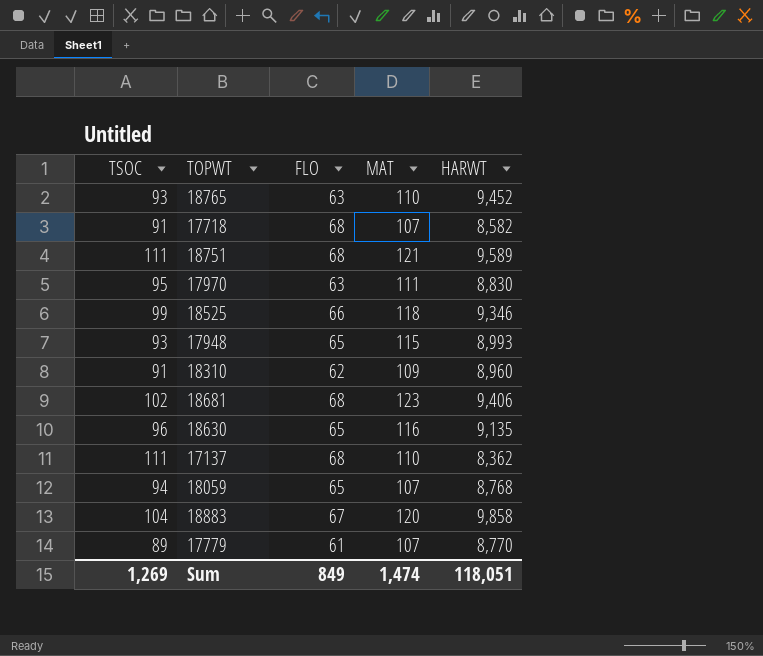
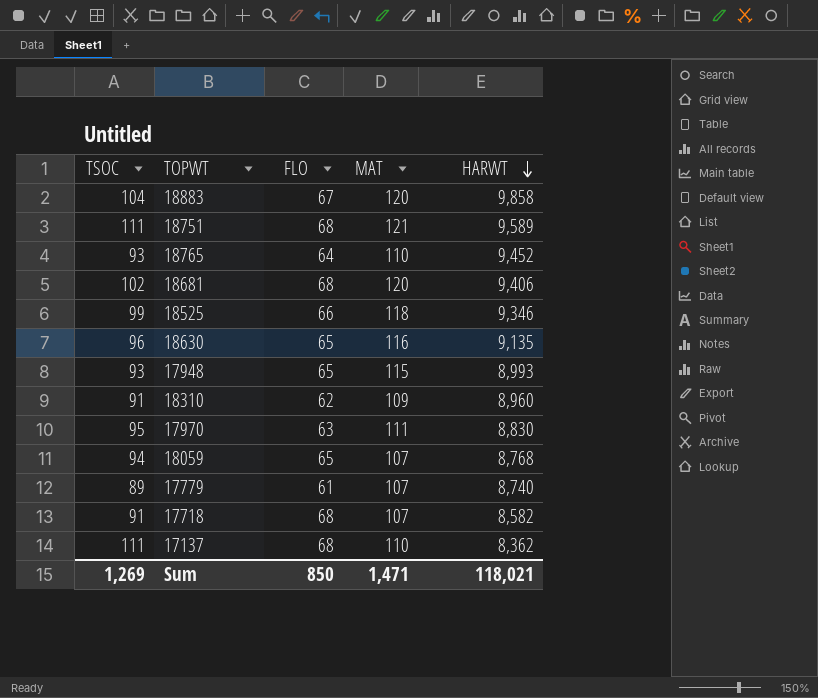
row order: none -> HARWT descending
18765 | FLO: 63 -> 64
18681 | MAT: 123 -> 120
17779 | HARWT: 8,770 -> 8,740
Sum | FLO: 849 -> 850
Sum | MAT: 1,474 -> 1,471
Sum | HARWT: 118,051 -> 118,021

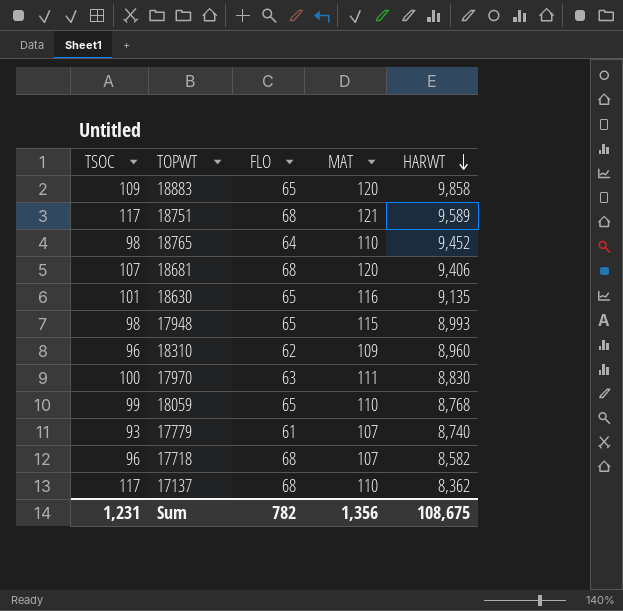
row 18525: 99 | 66 | 118 | 9,346 -> none
18883 | TSOC: 104 -> 109
18883 | FLO: 67 -> 65
18751 | TSOC: 111 -> 117
18765 | TSOC: 93 -> 98
18681 | TSOC: 102 -> 107
18630 | TSOC: 96 -> 101
17948 | TSOC: 93 -> 98
18310 | TSOC: 91 -> 96
17970 | TSOC: 95 -> 100
18059 | TSOC: 94 -> 99
18059 | MAT: 107 -> 110
17779 | TSOC: 89 -> 93
17718 | TSOC: 91 -> 96
17137 | TSOC: 111 -> 117
Sum | TSOC: 1,269 -> 1,231
Sum | FLO: 850 -> 782
Sum | MAT: 1,471 -> 1,356
Sum | HARWT: 118,021 -> 108,675

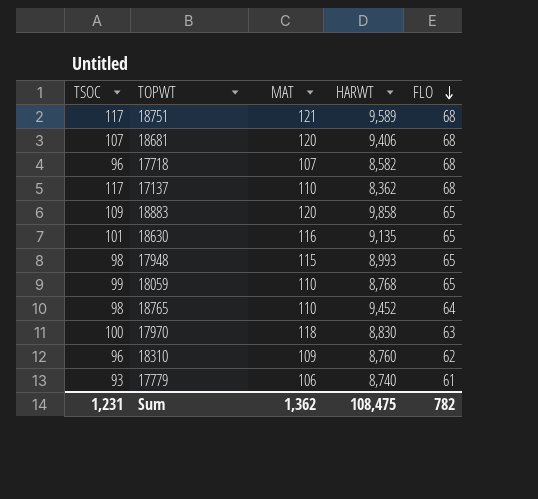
row order: HARWT descending -> FLO descending
column FLO | position: 3 -> 5
17970 | MAT: 111 -> 118
18310 | HARWT: 8,960 -> 8,760
17779 | MAT: 107 -> 106
Sum | MAT: 1,356 -> 1,362
Sum | HARWT: 108,675 -> 108,475

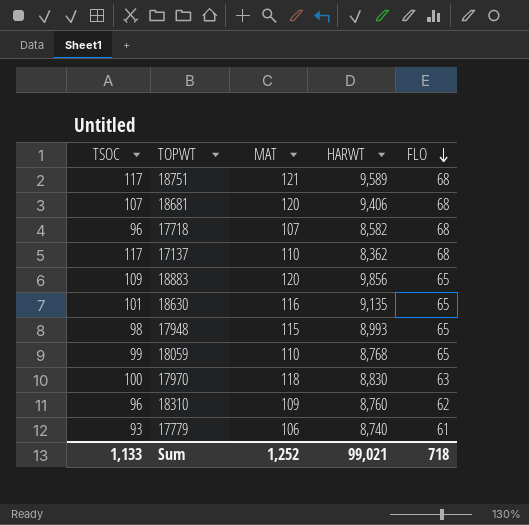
row 18765: 98 | 110 | 9,452 | 64 -> none
18883 | HARWT: 9,858 -> 9,856
Sum | TSOC: 1,231 -> 1,133
Sum | MAT: 1,362 -> 1,252
Sum | HARWT: 108,475 -> 99,021
Sum | FLO: 782 -> 718

